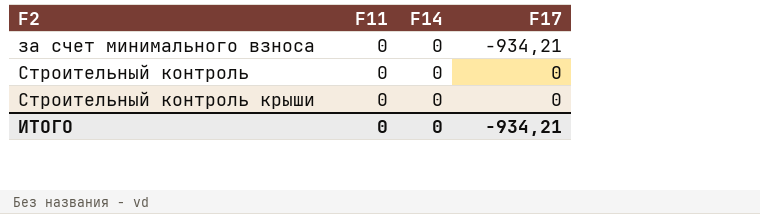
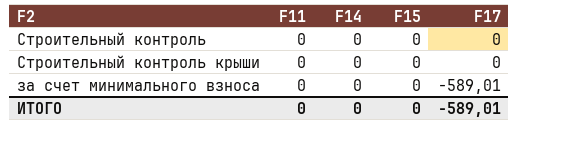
row order: F2 ascending -> F17 descending
column F15 | position: none -> 4
за счет минимального взноса | F17: -934,21 -> -589,01
ИТОГО | F17: -934,21 -> -589,01

